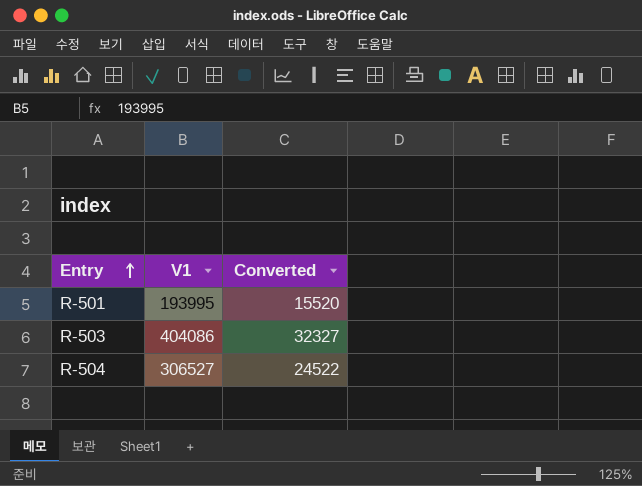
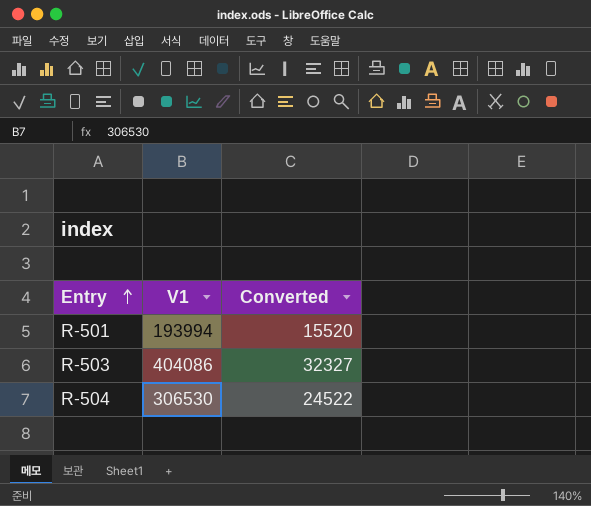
R-501 | V1: 193995 -> 193994
R-504 | V1: 306527 -> 306530

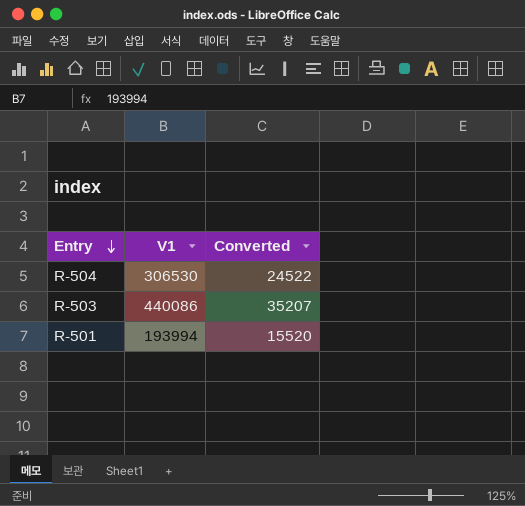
row order: Entry ascending -> Entry descending
R-503 | V1: 404086 -> 440086
R-503 | Converted: 32327 -> 35207

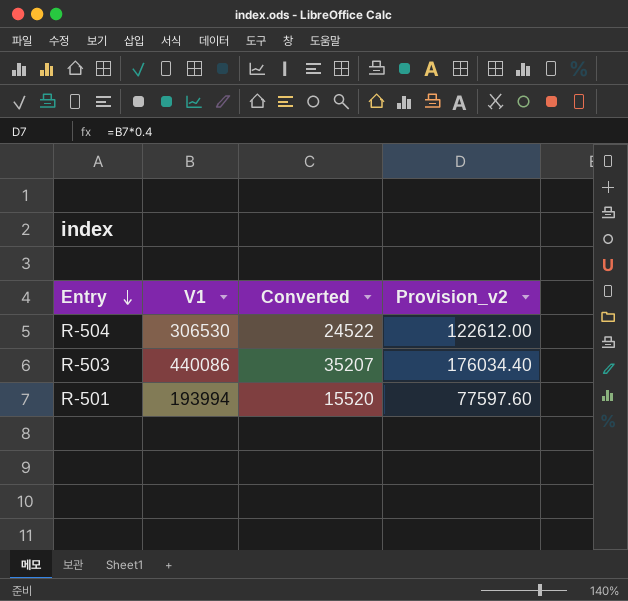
column Provision_v2 | formula: none -> [V1] * 0.4

